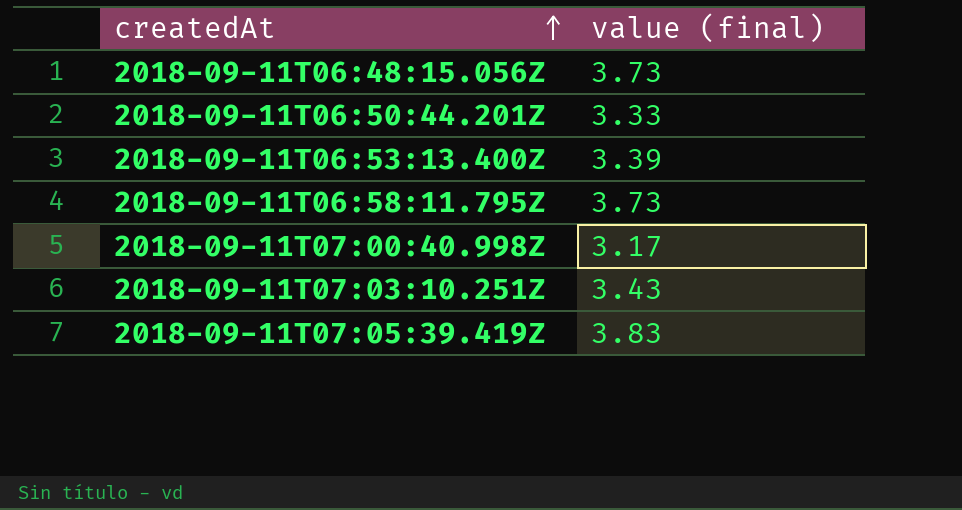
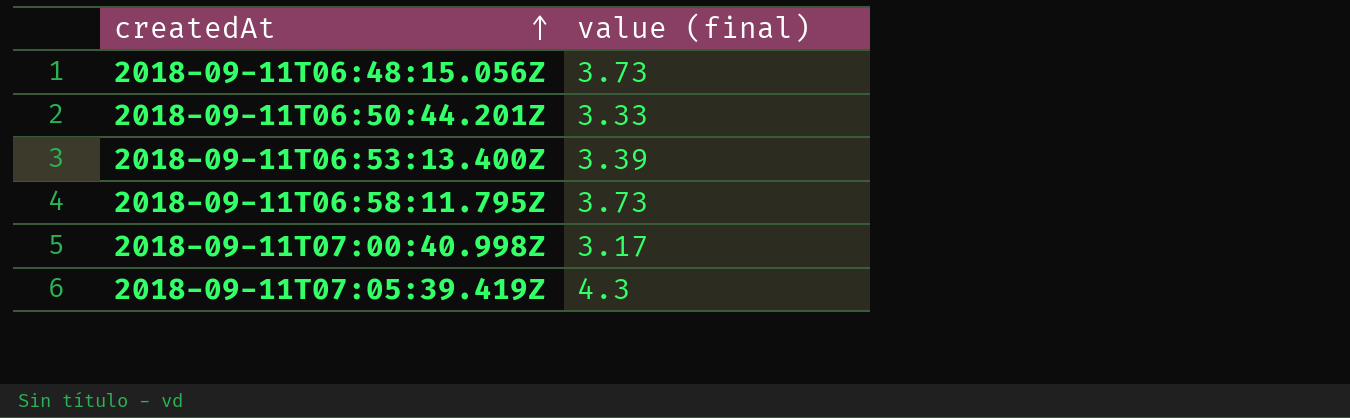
row 2018-09-11T07:03:10.251Z: 3.43 -> none
2018-09-11T07:05:39.419Z | value (final): 3.83 -> 4.3

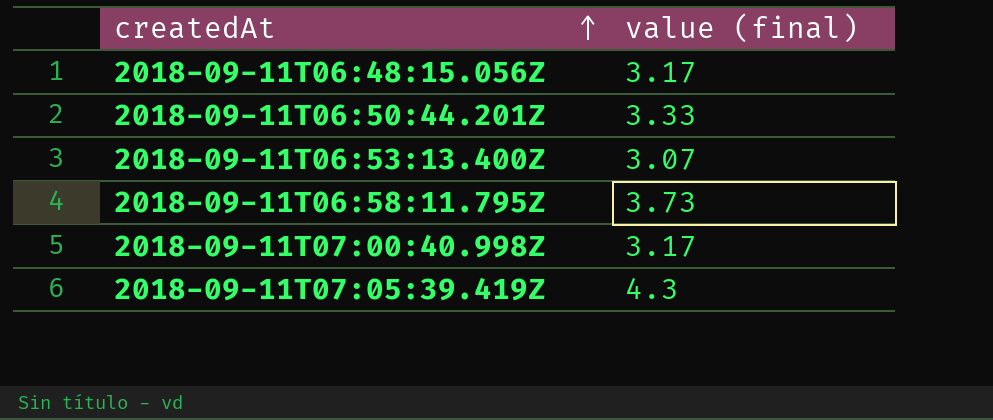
2018-09-11T06:48:15.056Z | value (final): 3.73 -> 3.17
2018-09-11T06:53:13.400Z | value (final): 3.39 -> 3.07

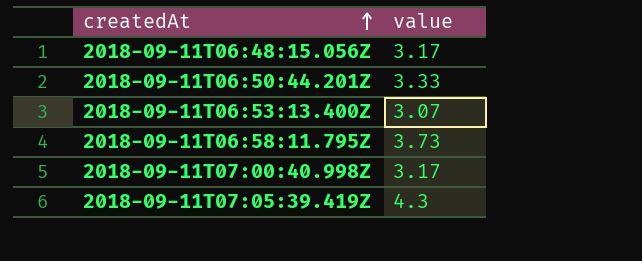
column name: value (final) -> value

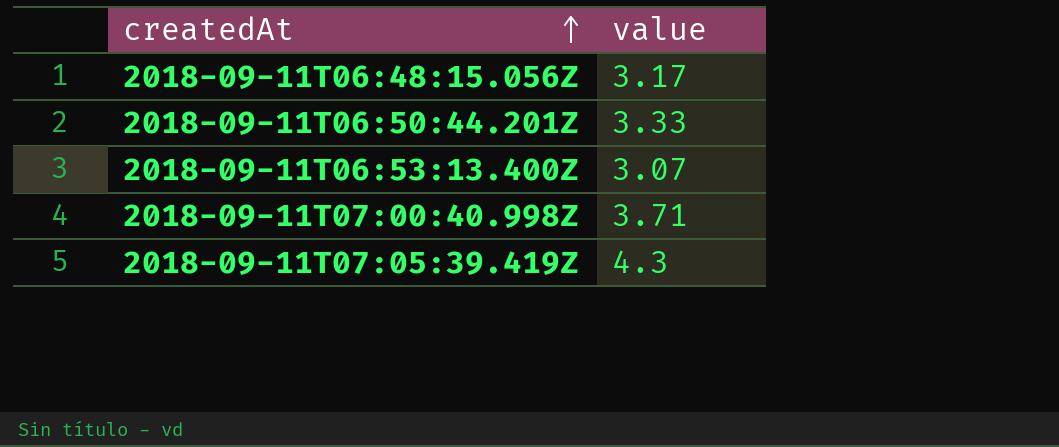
row 2018-09-11T06:58:11.795Z: 3.73 -> none
2018-09-11T07:00:40.998Z | value: 3.17 -> 3.71

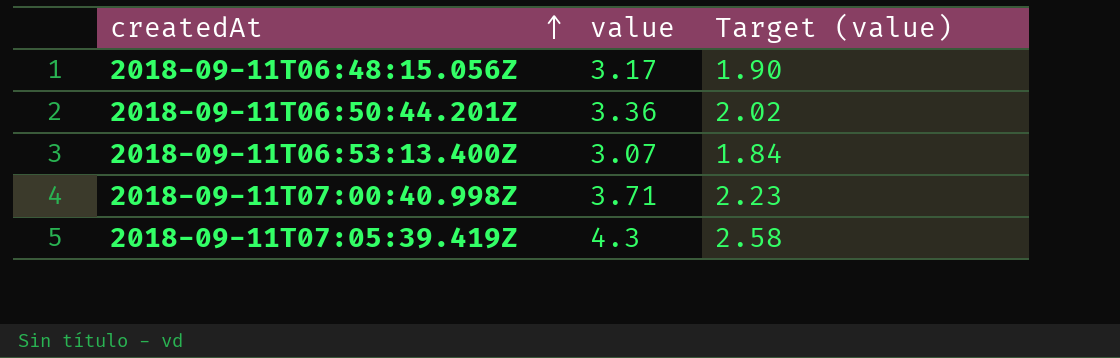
column Target (value) | formula: none -> [value] * 0.6
2018-09-11T06:50:44.201Z | value: 3.33 -> 3.36

